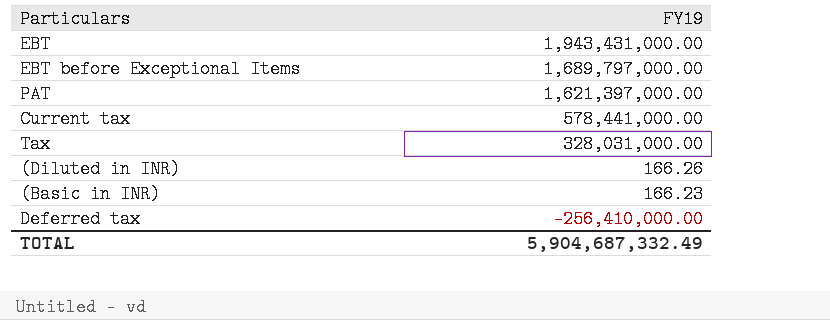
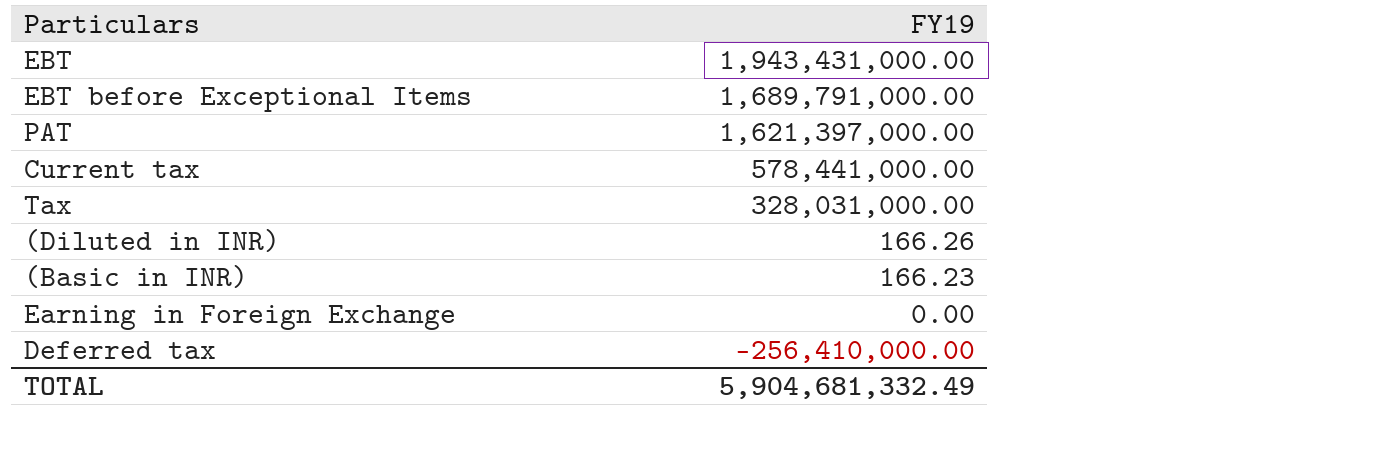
EBT before Exceptional Items | FY19: 1,689,797,000.00 -> 1,689,791,000.00
row Earning in Foreign Exchange: none -> 0.00
TOTAL | FY19: 5,904,687,332.49 -> 5,904,681,332.49

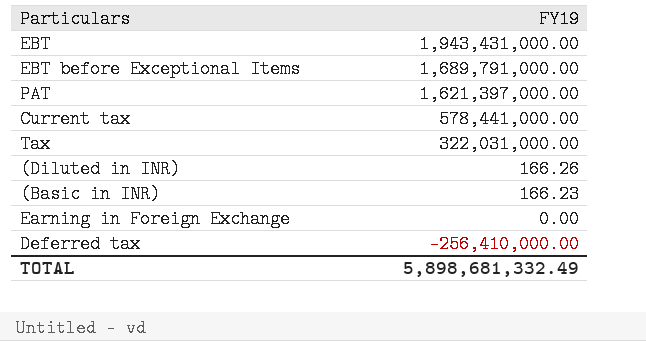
Tax | FY19: 328,031,000.00 -> 322,031,000.00
TOTAL | FY19: 5,904,681,332.49 -> 5,898,681,332.49

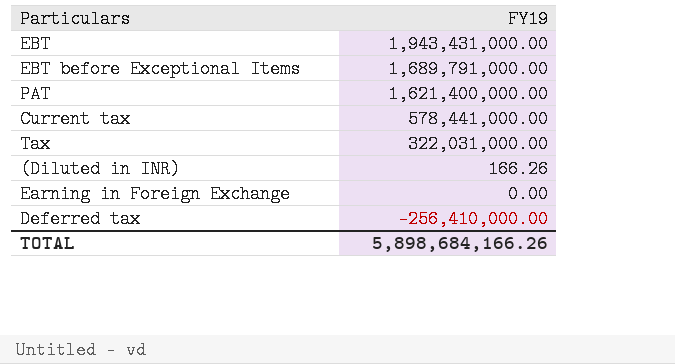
row (Basic in INR): 166.23 -> none
PAT | FY19: 1,621,397,000.00 -> 1,621,400,000.00
TOTAL | FY19: 5,898,681,332.49 -> 5,898,684,166.26

